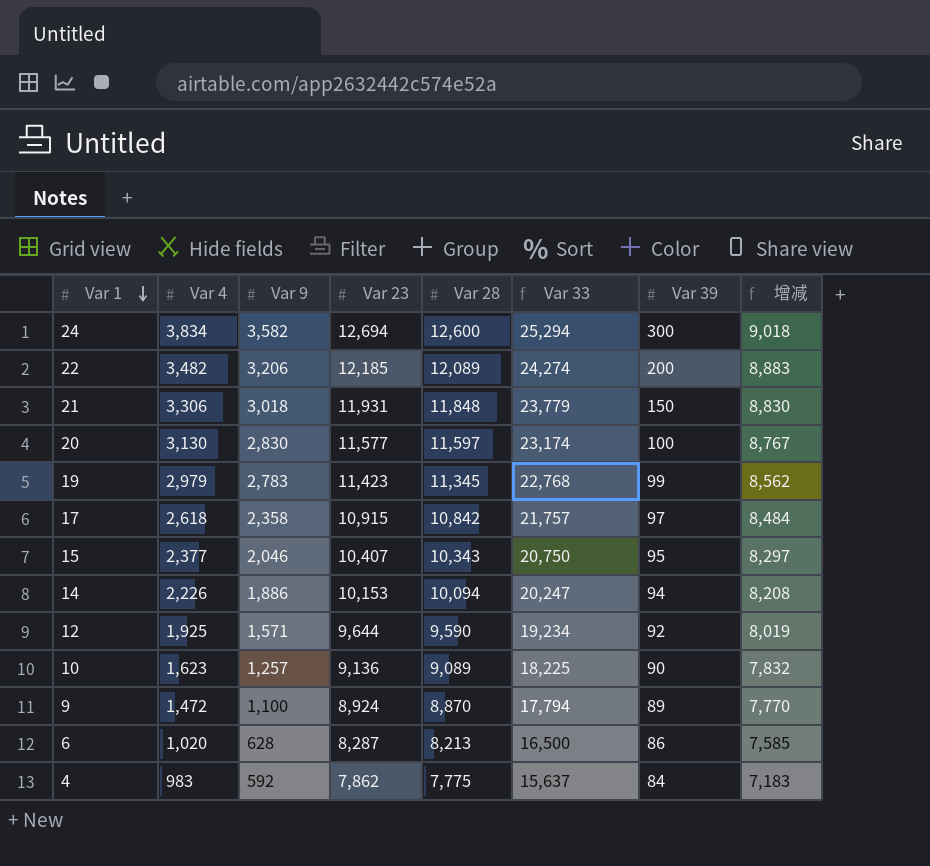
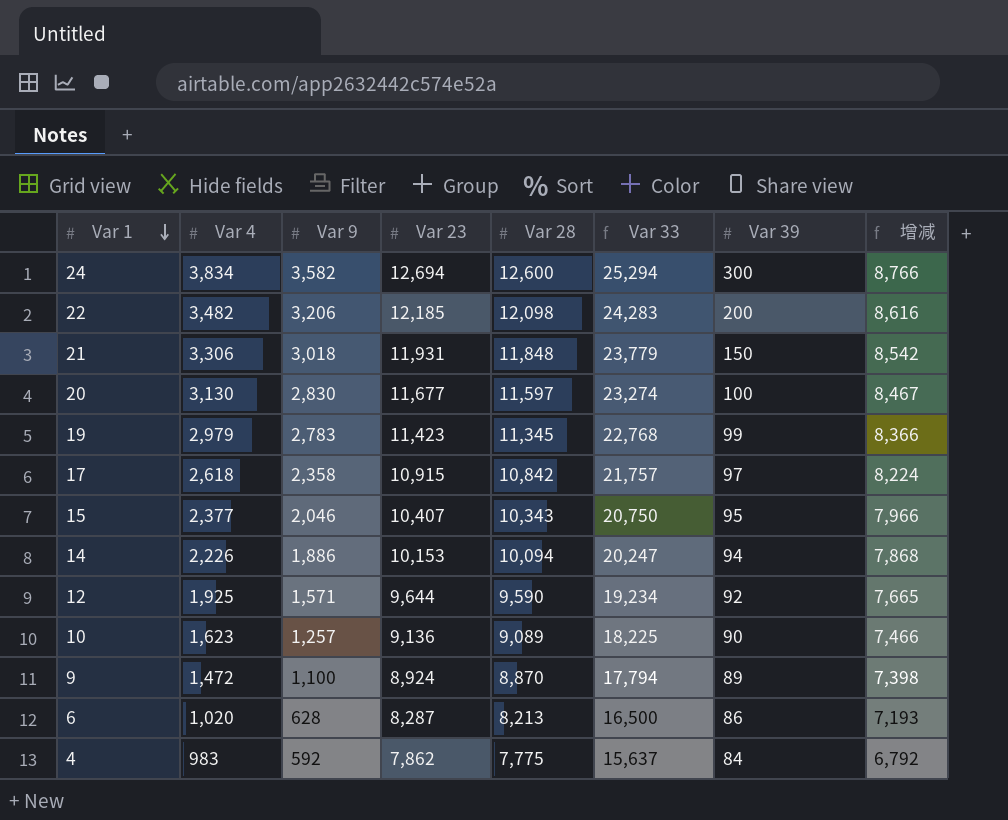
column 增减 | formula: [Var 28] - [Var 9] -> [Var 28] - [Var 4]
22 | Var 28: 12,089 -> 12,098
22 | Var 33: 24,274 -> 24,283
20 | Var 23: 11,577 -> 11,677
20 | Var 33: 23,174 -> 23,274

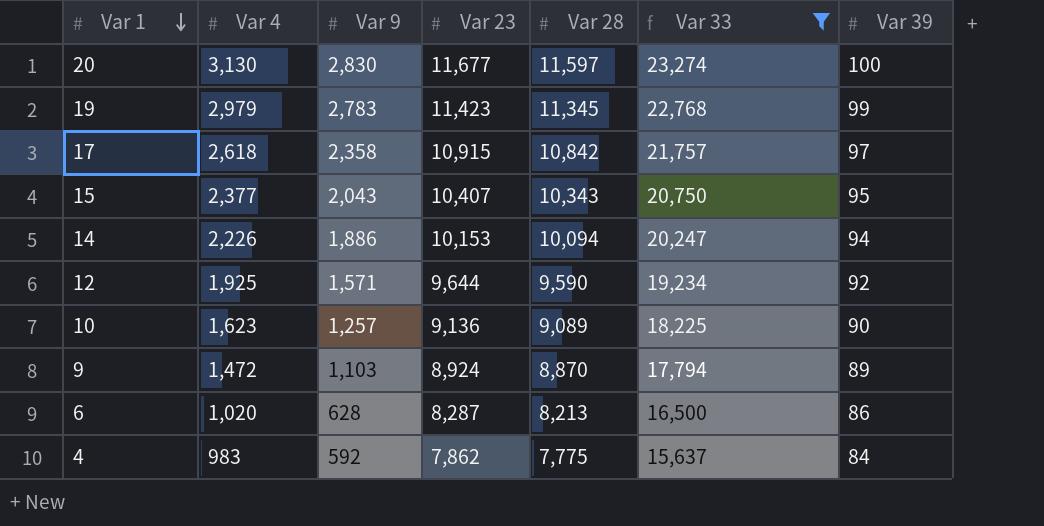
filter: none -> Var 33 <= 23,274
column 增减 | formula: [Var 28] - [Var 4] -> none
15 | Var 9: 2,046 -> 2,043
9 | Var 9: 1,100 -> 1,103

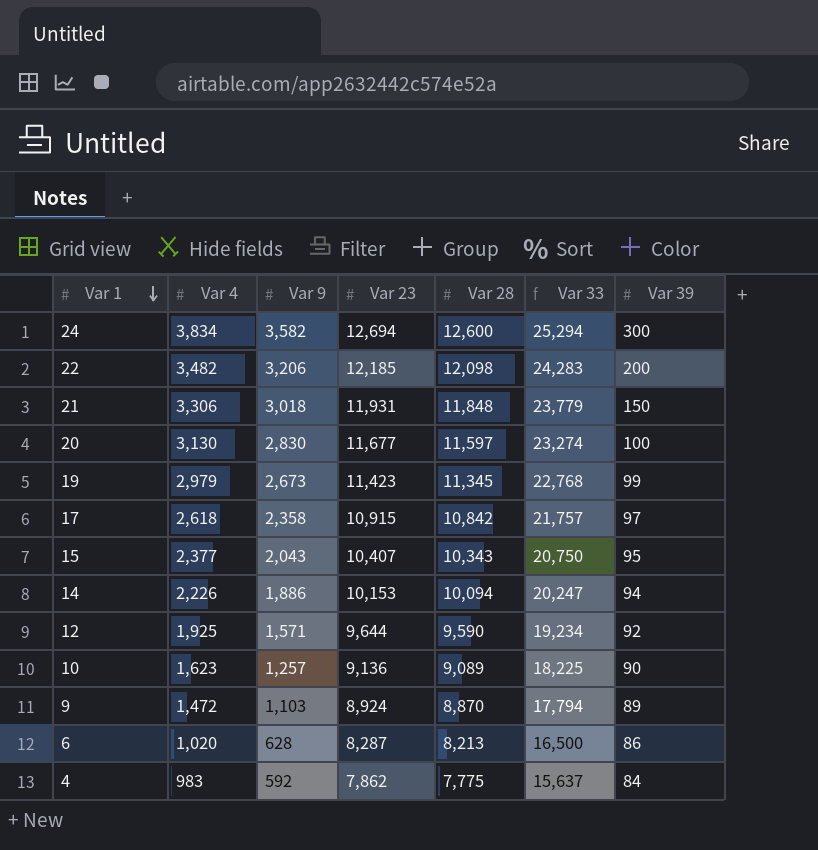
filter: Var 33 <= 23,274 -> none
19 | Var 9: 2,783 -> 2,673

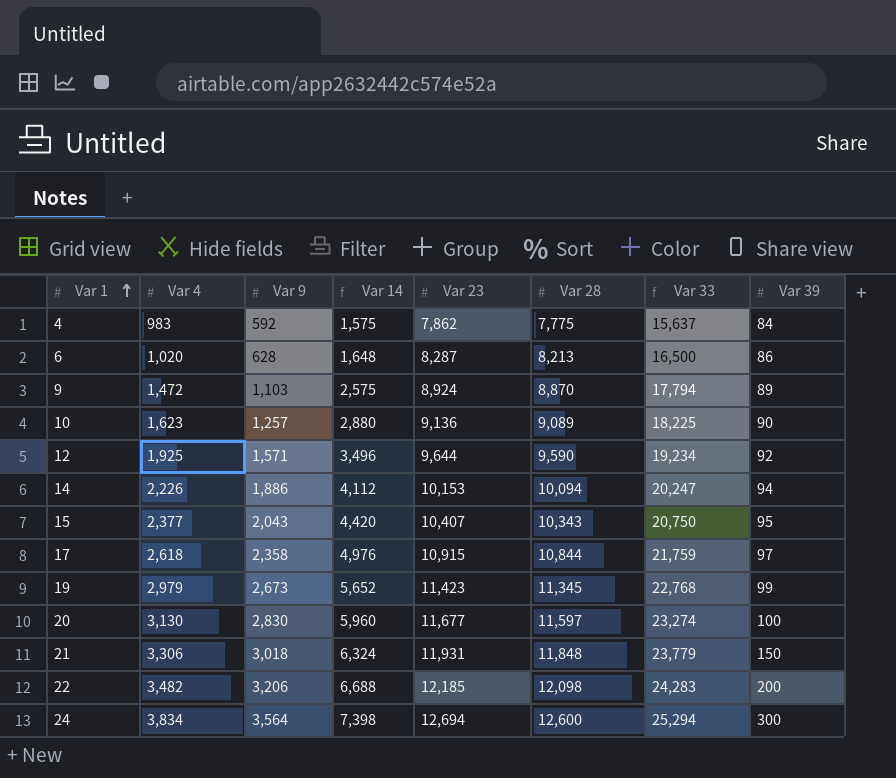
row order: Var 1 descending -> Var 1 ascending
column Var 14 | formula: none -> [Var 4] + [Var 9]
17 | Var 28: 10,842 -> 10,844
17 | Var 33: 21,757 -> 21,759
24 | Var 9: 3,582 -> 3,564

